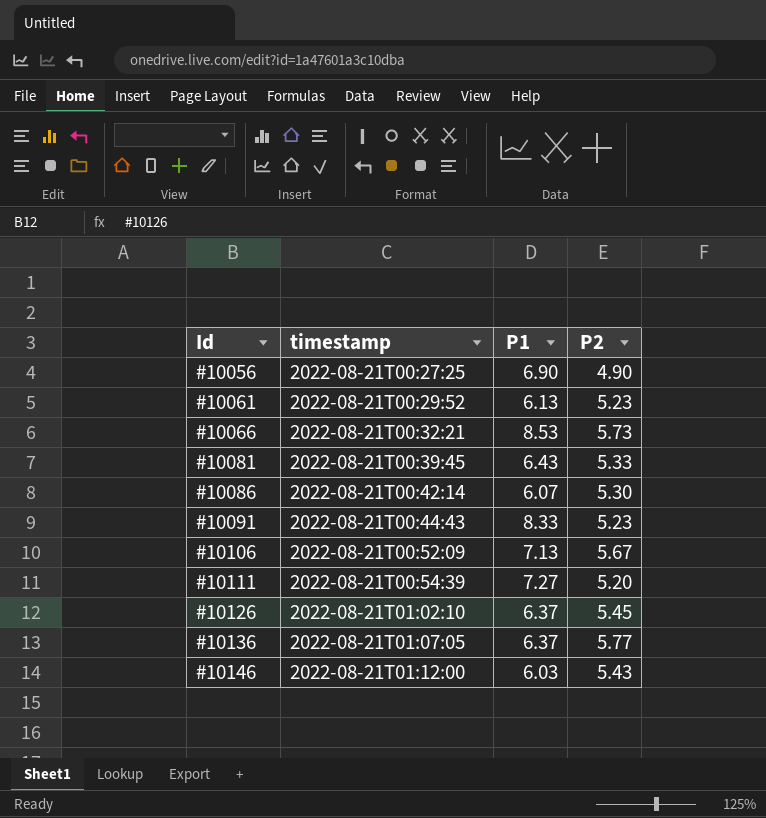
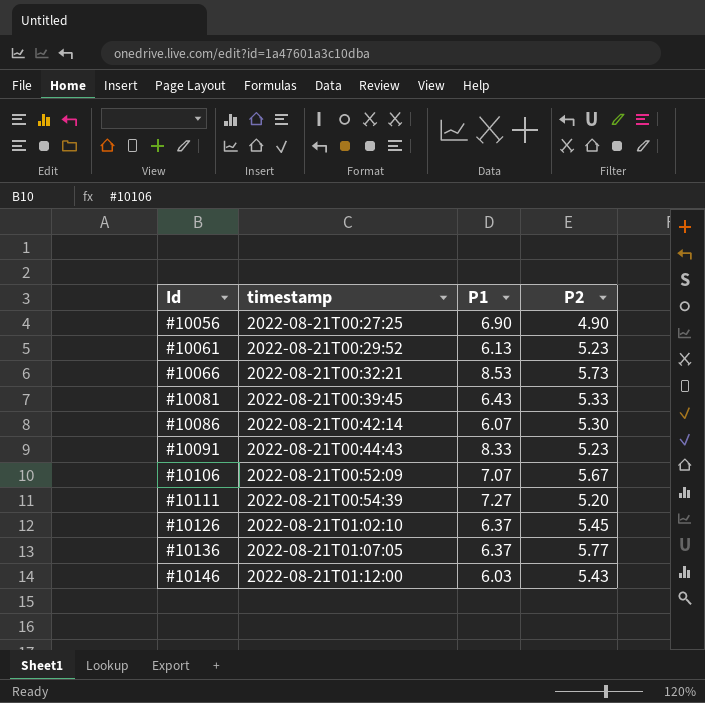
#10106 | P1: 7.13 -> 7.07

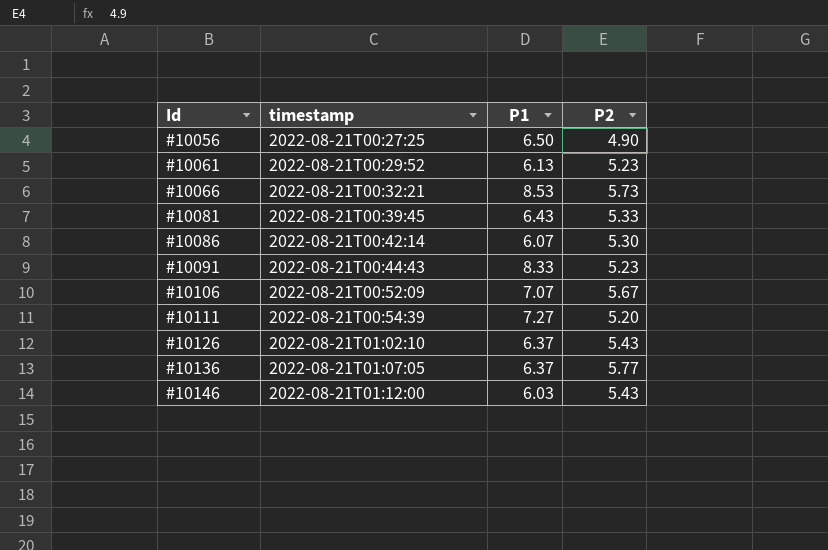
#10056 | P1: 6.90 -> 6.50
#10126 | P2: 5.45 -> 5.43

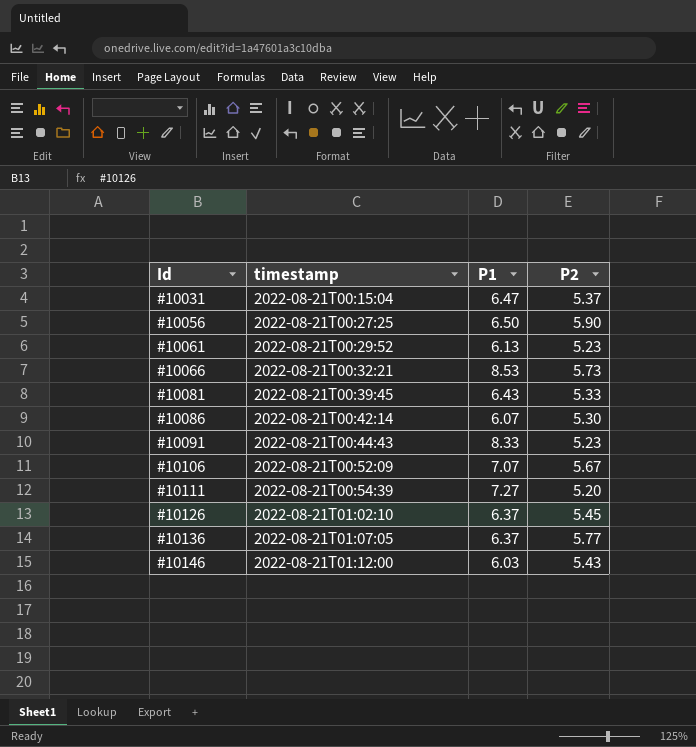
row #10031: none -> 2022-08-21T00:15:04 | 6.47 | 5.37
#10056 | P2: 4.90 -> 5.90
#10126 | P2: 5.43 -> 5.45

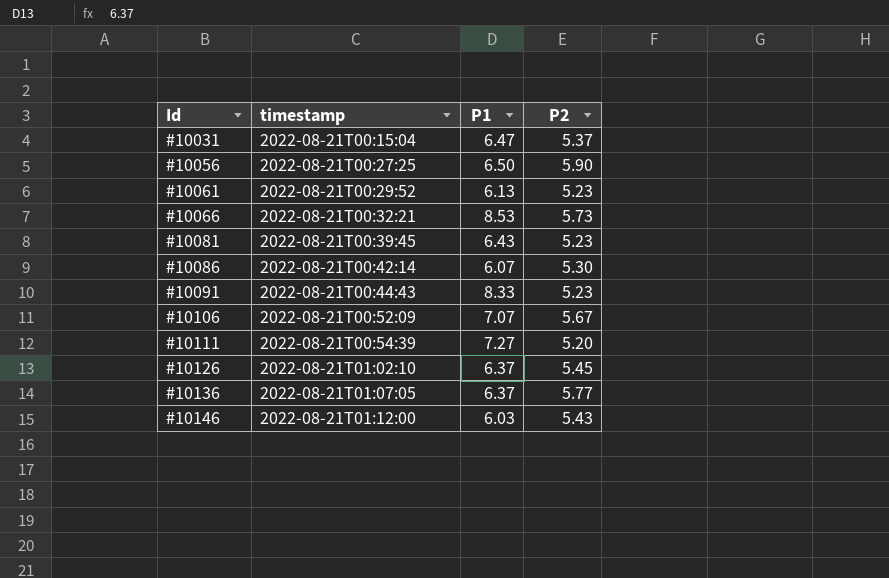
#10081 | P2: 5.33 -> 5.23

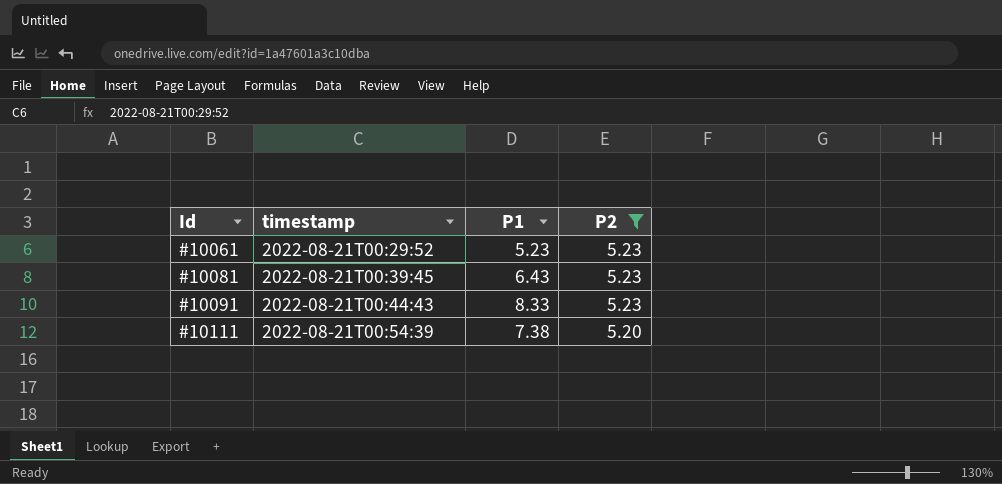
filter: none -> P2 <= 5.23
#10061 | P1: 6.13 -> 5.23
#10111 | P1: 7.27 -> 7.38

